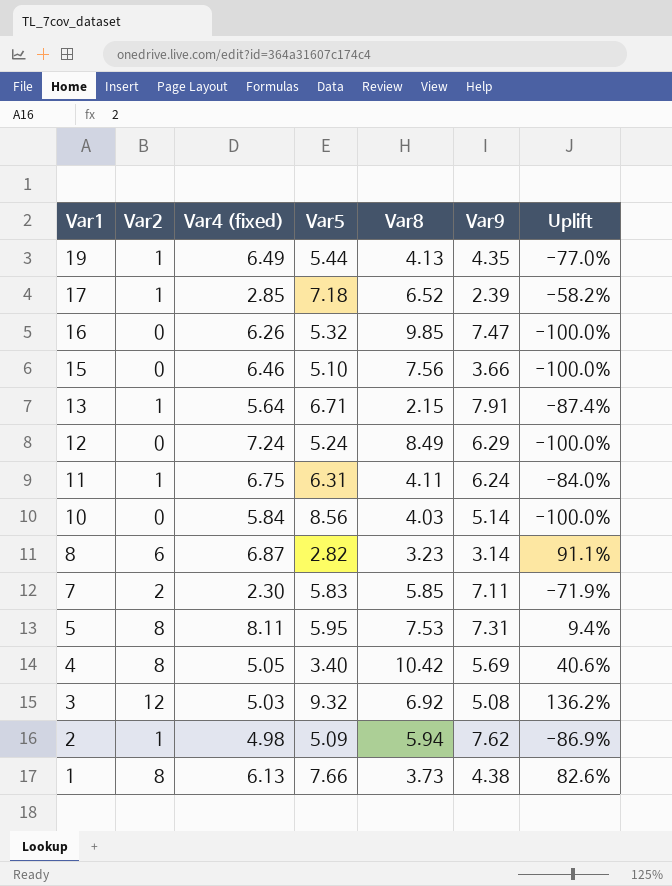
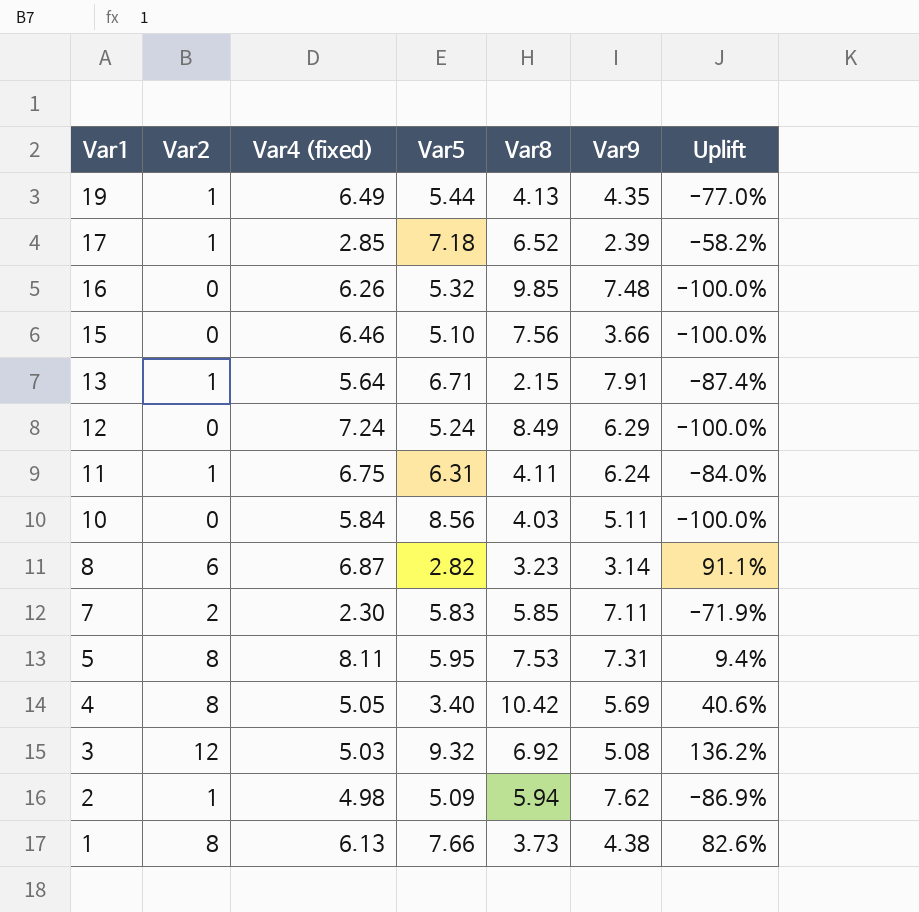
16 | Var9: 7.47 -> 7.48
10 | Var9: 5.14 -> 5.11

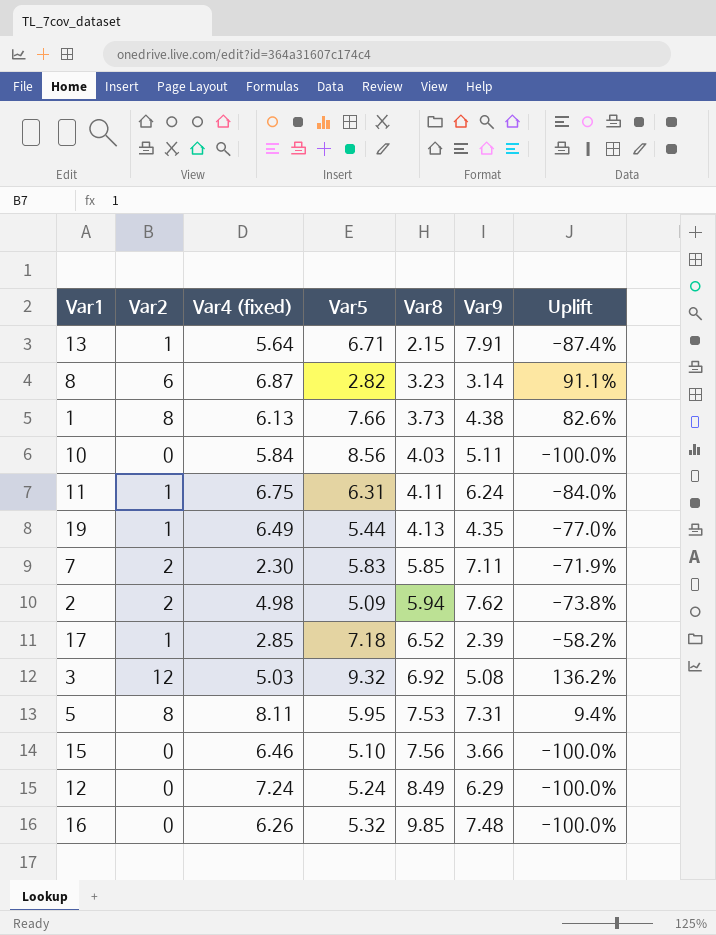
row order: Var1 descending -> Var8 ascending
row 4: 8 | 5.05 | 3.40 | 10.42 | 5.69 | 40.6% -> none
2 | Var2: 1 -> 2
2 | Uplift: -86.9% -> -73.8%

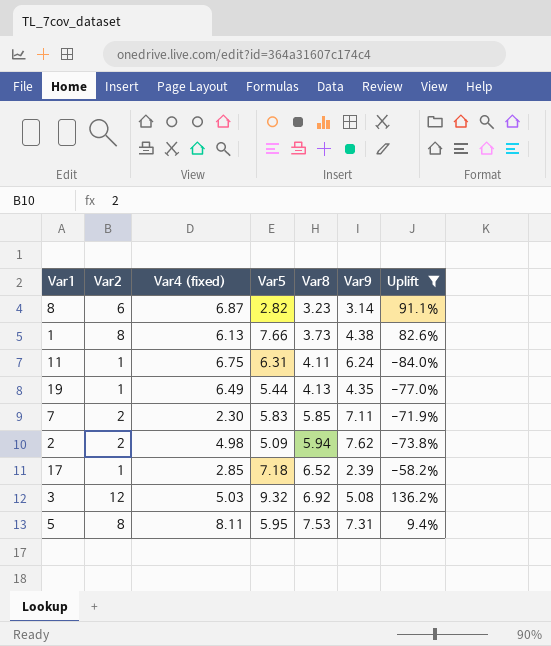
filter: none -> Uplift >= -84.0%

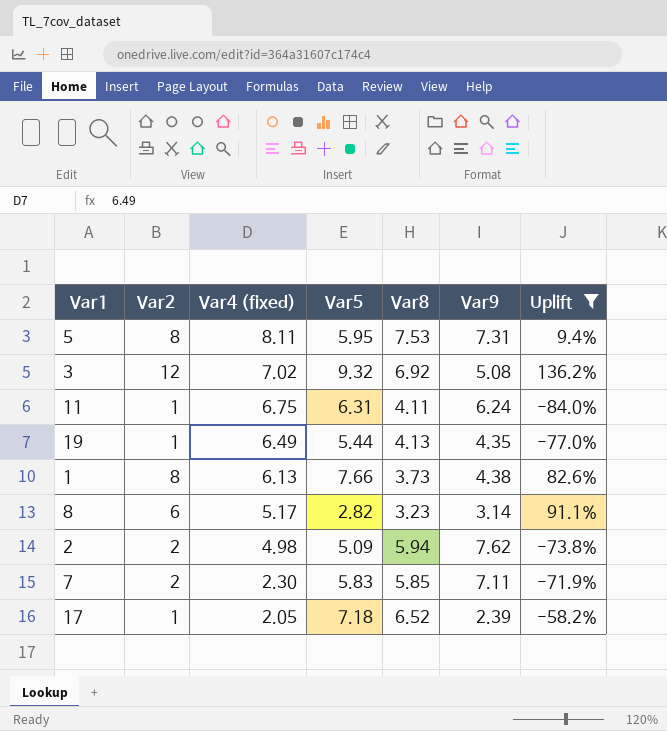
row order: Var8 ascending -> Var4 (fixed) descending
3 | Var4 (fixed): 5.03 -> 7.02
8 | Var4 (fixed): 6.87 -> 5.17
17 | Var4 (fixed): 2.85 -> 2.05

